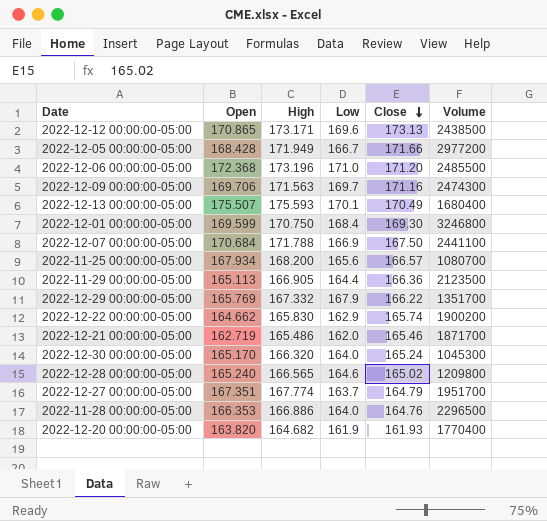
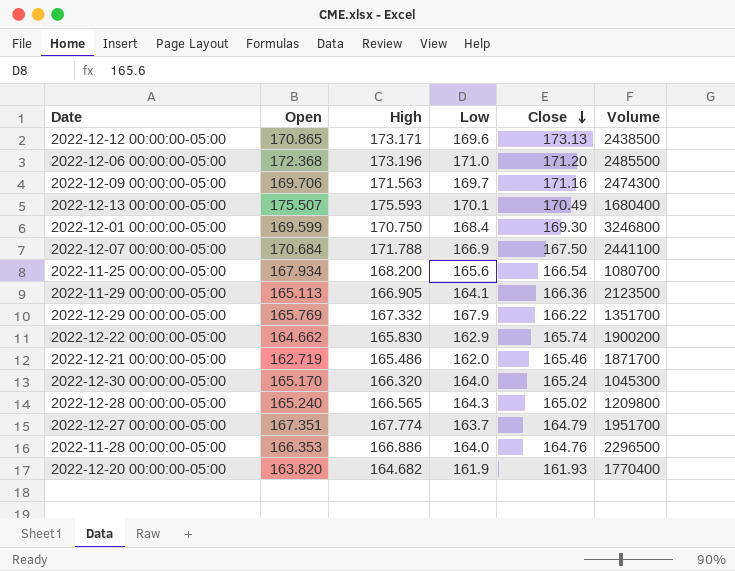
row 2022-12-05 00:00:00-05:00: 168.428 | 171.949 | 166.7 | 171.66 | 2977200 -> none
2022-11-25 00:00:00-05:00 | Close: 166.57 -> 166.54
2022-11-29 00:00:00-05:00 | Low: 164.4 -> 164.1
2022-12-28 00:00:00-05:00 | Low: 164.6 -> 164.3

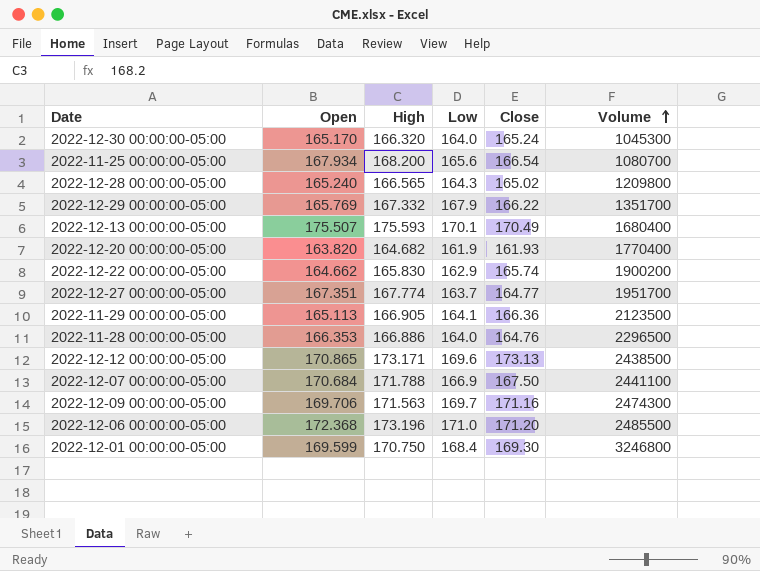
row order: Close descending -> Volume ascending
row 2022-12-21 00:00:00-05:00: 162.719 | 165.486 | 162.0 | 165.46 | 1871700 -> none
2022-12-27 00:00:00-05:00 | Close: 164.79 -> 164.77

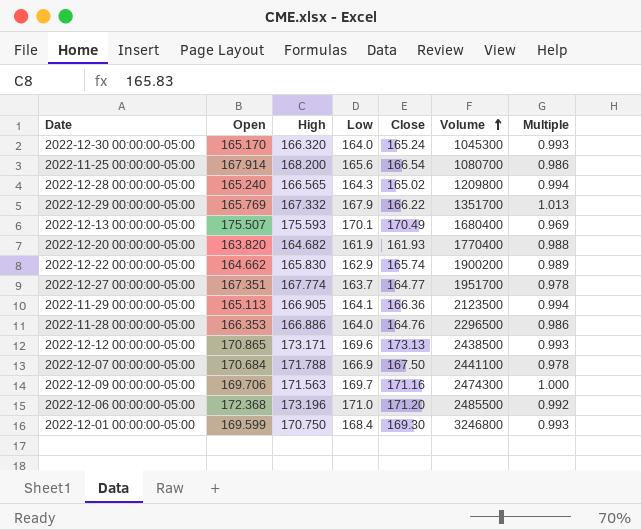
column Multiple | formula: none -> [Low] / [Open]
2022-11-25 00:00:00-05:00 | Open: 167.934 -> 167.914

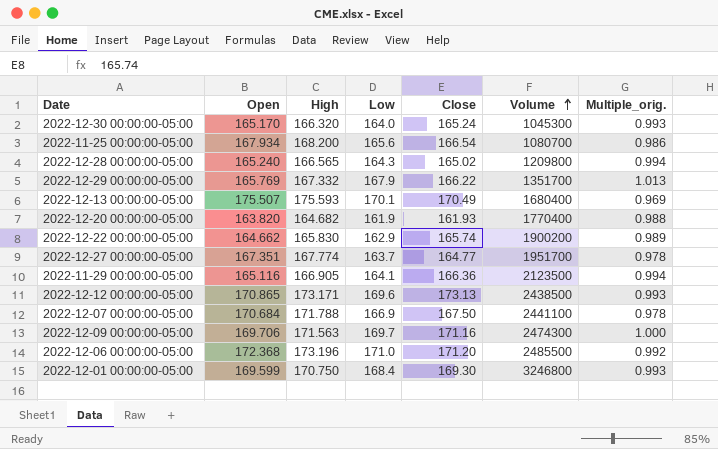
column name: Multiple -> Multiple_orig.
row 2022-11-28 00:00:00-05:00: 166.353 | 166.886 | 164.0 | 164.76 | 2296500 | 0.986 -> none
2022-11-25 00:00:00-05:00 | Open: 167.914 -> 167.934
2022-11-29 00:00:00-05:00 | Open: 165.113 -> 165.116

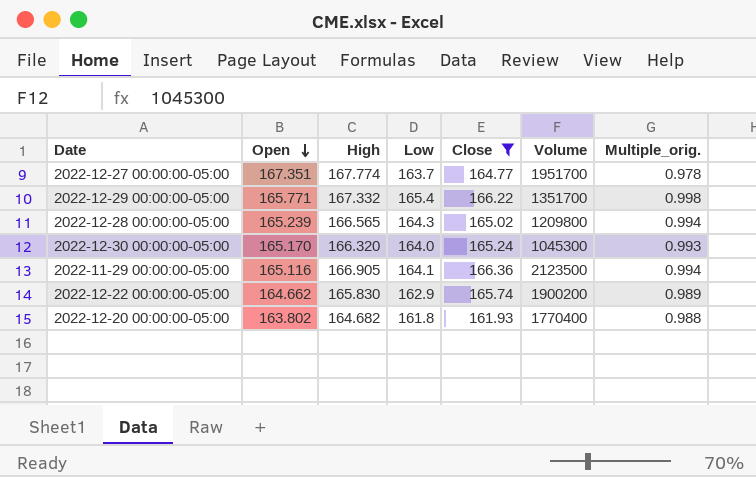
filter: none -> Close <= 166.36
row order: Volume ascending -> Open descending
2022-12-29 00:00:00-05:00 | Open: 165.769 -> 165.771
2022-12-29 00:00:00-05:00 | Low: 167.9 -> 165.4
2022-12-29 00:00:00-05:00 | Multiple_orig.: 1.013 -> 0.998
2022-12-28 00:00:00-05:00 | Open: 165.240 -> 165.239
2022-12-20 00:00:00-05:00 | Open: 163.820 -> 163.802
2022-12-20 00:00:00-05:00 | Low: 161.9 -> 161.8

